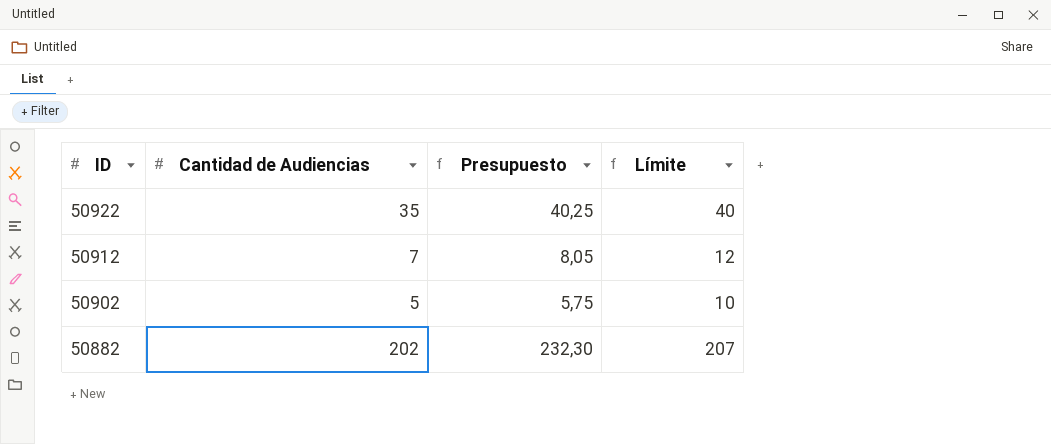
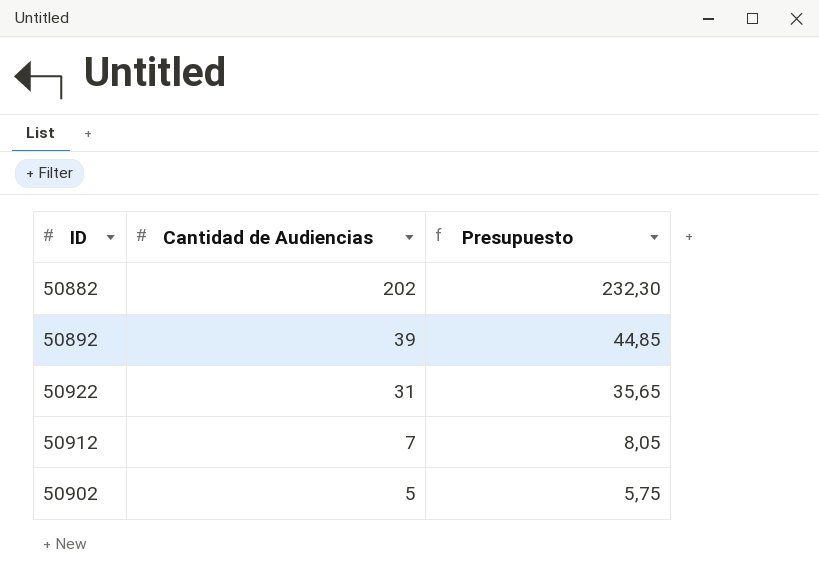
row order: ID descending -> Cantidad de Audiencias descending
column Límite | formula: [Cantidad de Audiencias] + 5 -> none
row 50892: none -> 39 | 44,85
50922 | Cantidad de Audiencias: 35 -> 31
50922 | Presupuesto: 40,25 -> 35,65

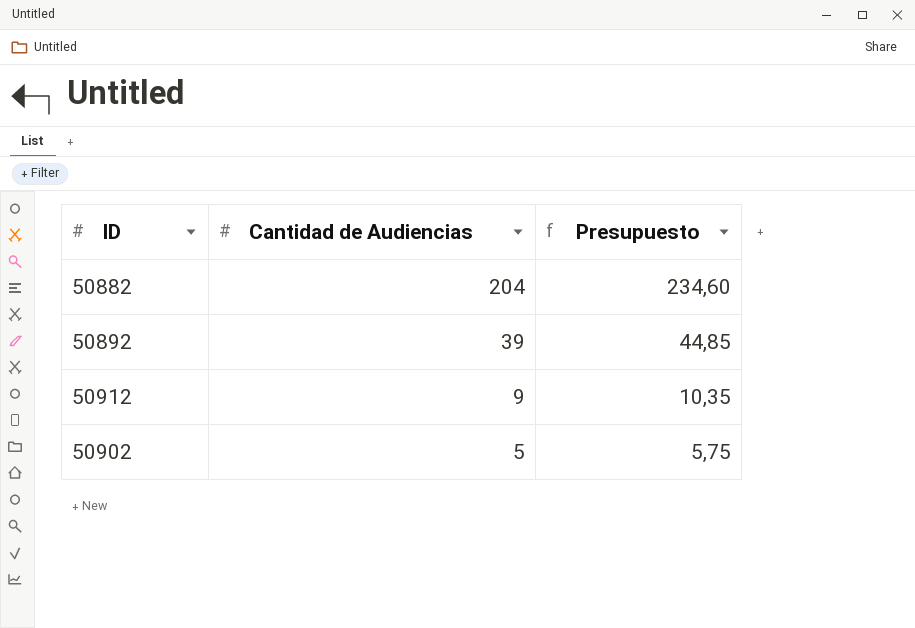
row 50922: 31 | 35,65 -> none
50882 | Cantidad de Audiencias: 202 -> 204
50882 | Presupuesto: 232,30 -> 234,60
50912 | Cantidad de Audiencias: 7 -> 9
50912 | Presupuesto: 8,05 -> 10,35

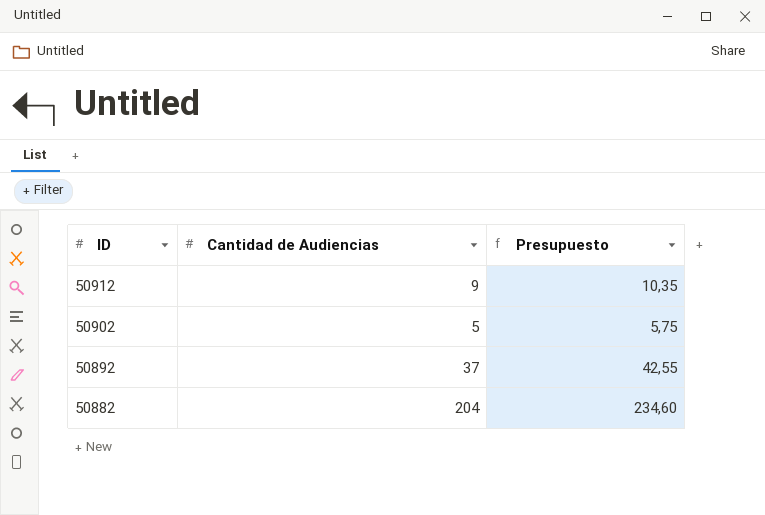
row order: Cantidad de Audiencias descending -> ID descending
50892 | Cantidad de Audiencias: 39 -> 37
50892 | Presupuesto: 44,85 -> 42,55

